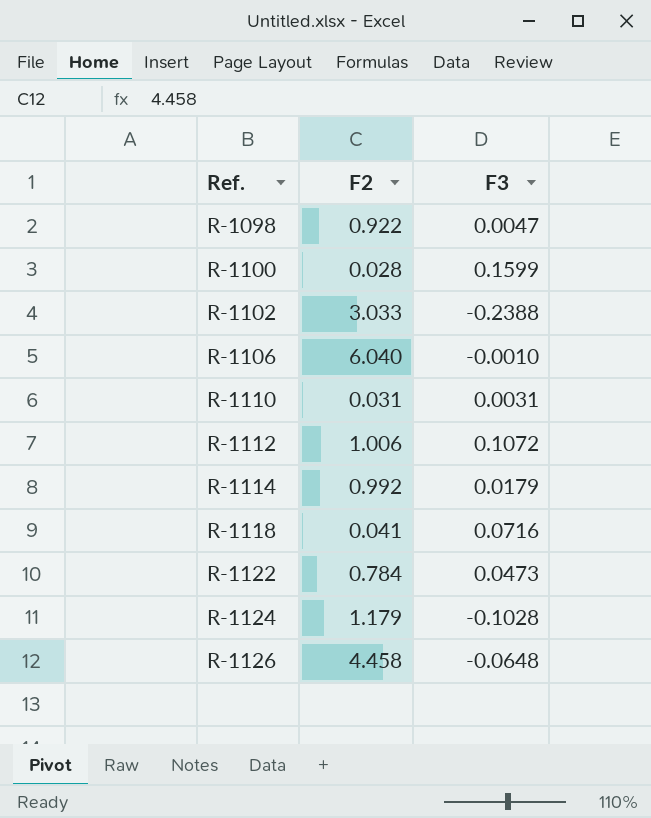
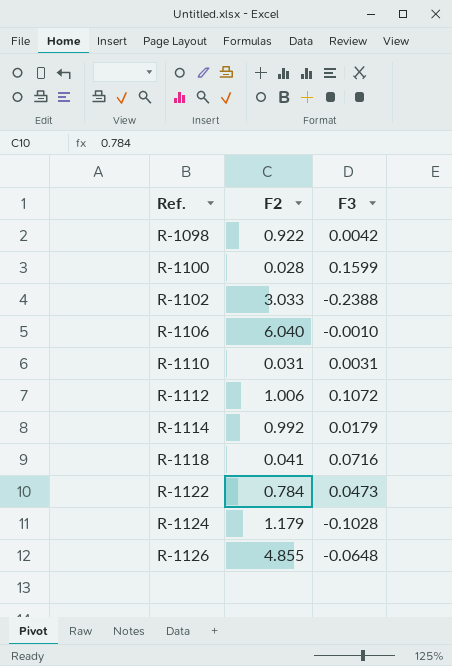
R-1098 | F3: 0.0047 -> 0.0042
R-1126 | F2: 4.458 -> 4.855

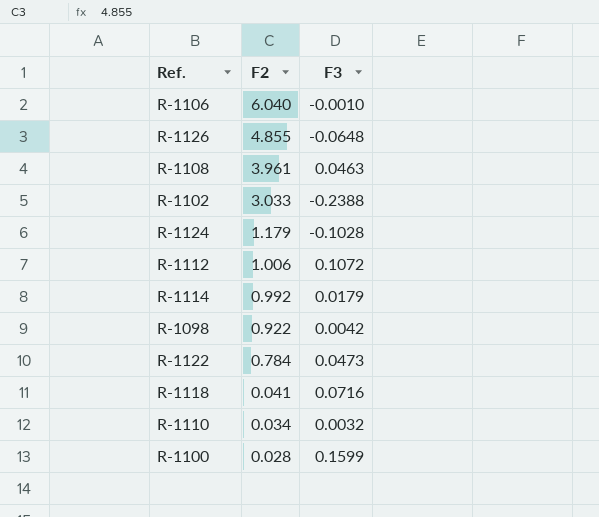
row order: Ref. ascending -> F2 descending
row R-1108: none -> 3.961 | 0.0463
R-1110 | F2: 0.031 -> 0.034
R-1110 | F3: 0.0031 -> 0.0032

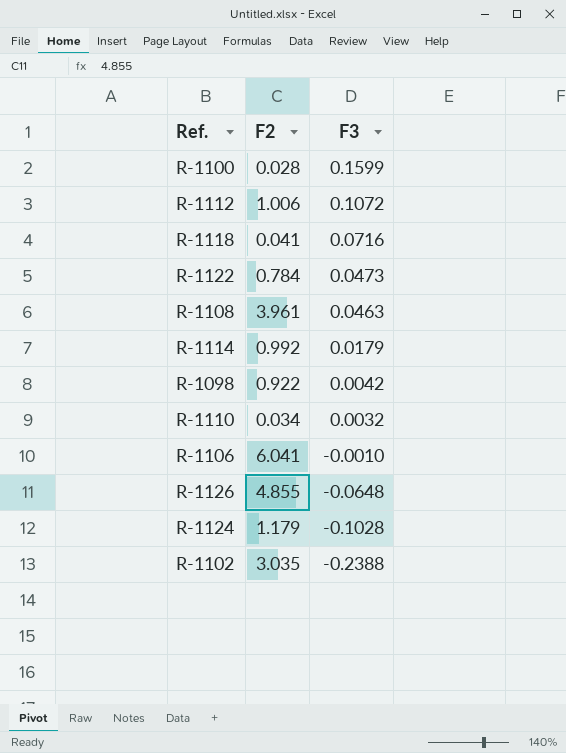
row order: F2 descending -> F3 descending
R-1106 | F2: 6.040 -> 6.041
R-1102 | F2: 3.033 -> 3.035

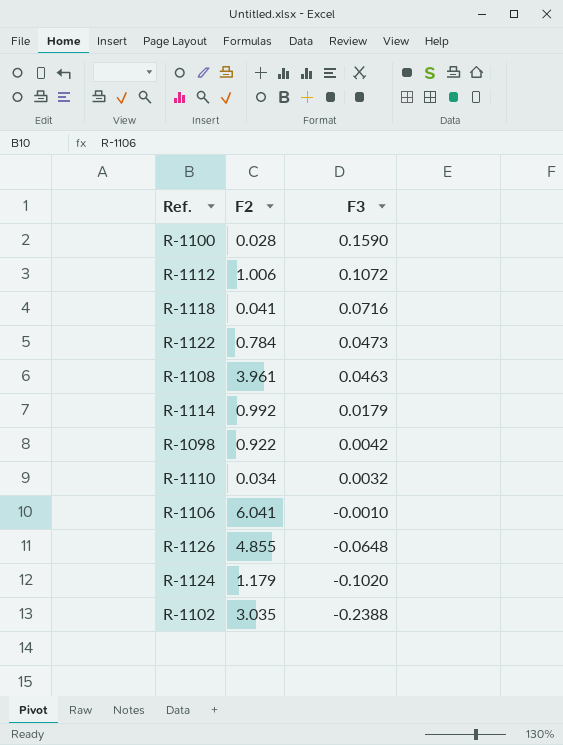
R-1100 | F3: 0.1599 -> 0.1590
R-1124 | F3: -0.1028 -> -0.1020

